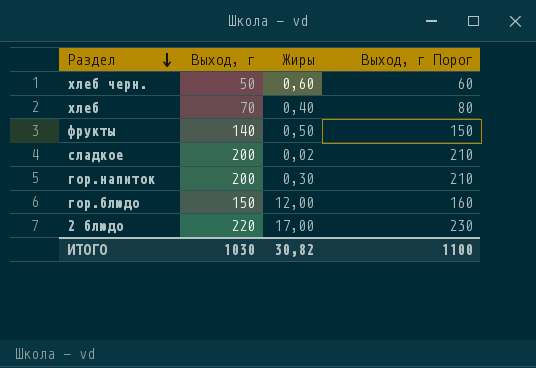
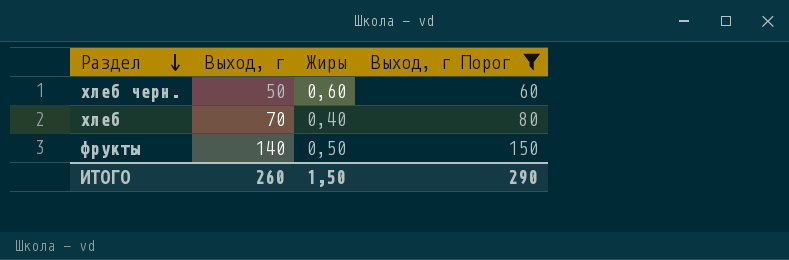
filter: none -> Выход, г Порог <= 150
ИТОГО | Выход, г: 1030 -> 260
ИТОГО | Жиры: 30,82 -> 1,50
ИТОГО | Выход, г Порог: 1100 -> 290

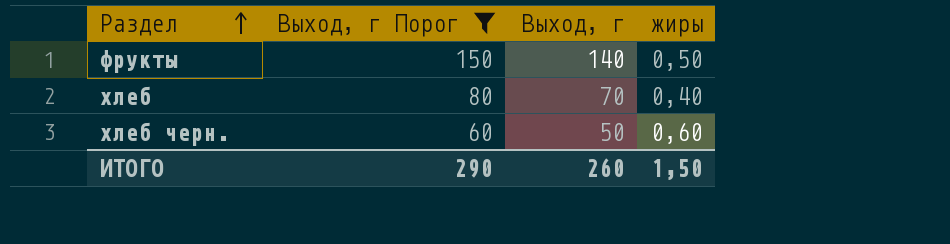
row order: Раздел descending -> Раздел ascending
column Выход, г Порог | position: 4 -> 2
column name: Жиры -> жиры

